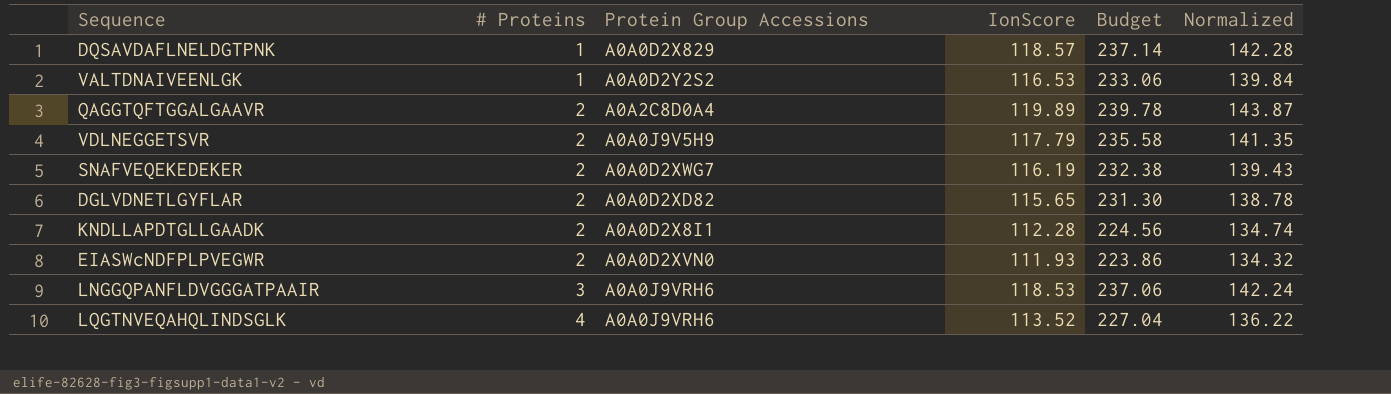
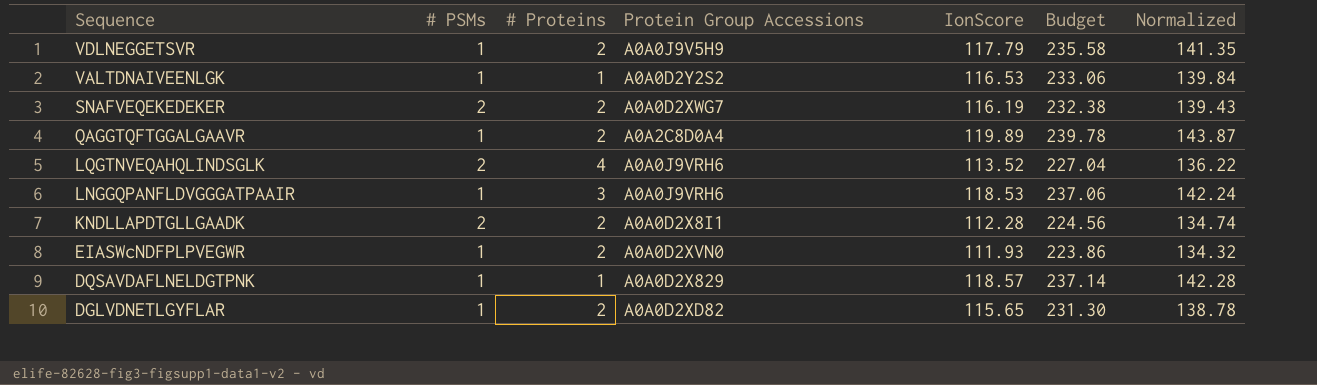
row order: # Proteins ascending -> Sequence descending
column # PSMs | position: none -> 2

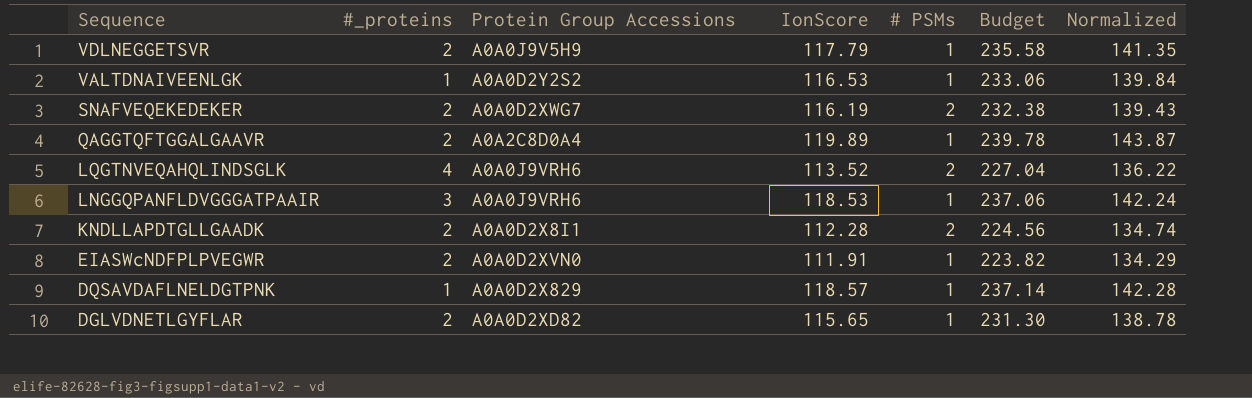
column name: # Proteins -> #_proteins
column # PSMs | position: 2 -> 5
EIASWcNDFPLPVEGWR | IonScore: 111.93 -> 111.91
EIASWcNDFPLPVEGWR | Budget: 223.86 -> 223.82
EIASWcNDFPLPVEGWR | Normalized: 134.32 -> 134.29

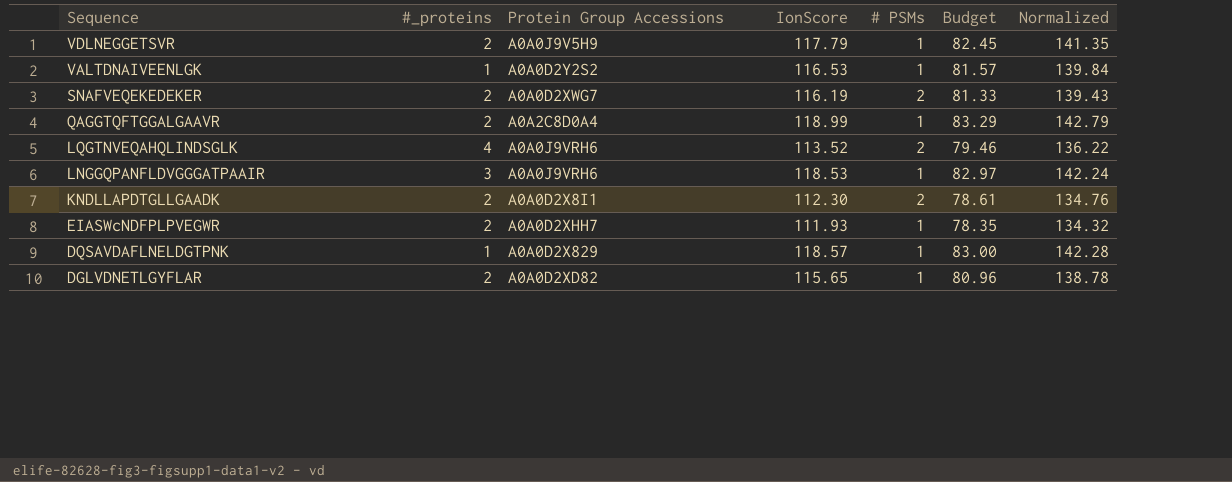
column Budget | formula: [IonScore] * 2 -> [IonScore] * 0.7
QAGGTQFTGGALGAAVR | IonScore: 119.89 -> 118.99
QAGGTQFTGGALGAAVR | Normalized: 143.87 -> 142.79
KNDLLAPDTGLLGAADK | IonScore: 112.28 -> 112.30
KNDLLAPDTGLLGAADK | Normalized: 134.74 -> 134.76
EIASWcNDFPLPVEGWR | Protein Group Accessions: A0A0D2XVN0 -> A0A0D2XHH7
EIASWcNDFPLPVEGWR | IonScore: 111.91 -> 111.93
EIASWcNDFPLPVEGWR | Normalized: 134.29 -> 134.32

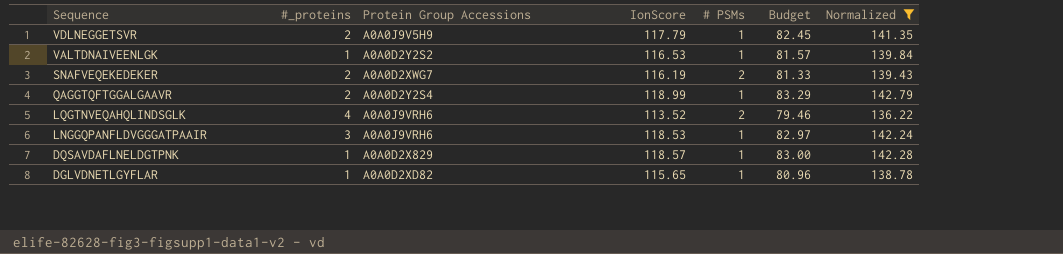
filter: none -> Normalized >= 136.22
QAGGTQFTGGALGAAVR | Protein Group Accessions: A0A2C8D0A4 -> A0A0D2Y2S4
DGLVDNETLGYFLAR | #_proteins: 2 -> 1

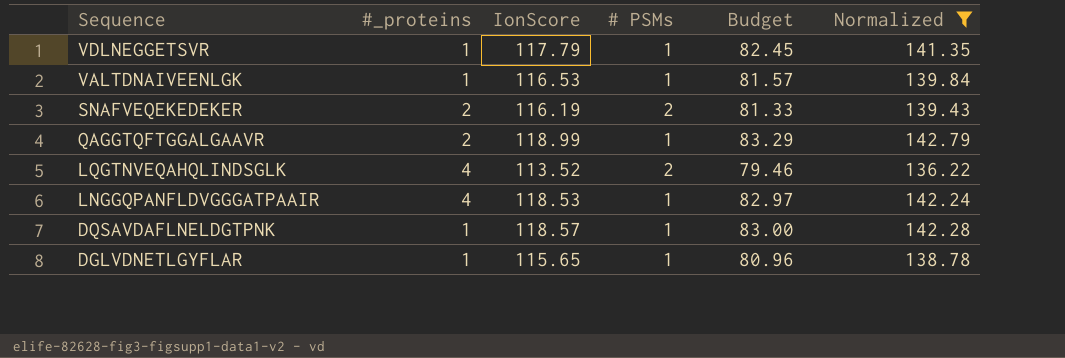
column Protein Group Accessions | position: 3 -> none
VDLNEGGETSVR | #_proteins: 2 -> 1
LNGGQPANFLDVGGGATPAAIR | #_proteins: 3 -> 4

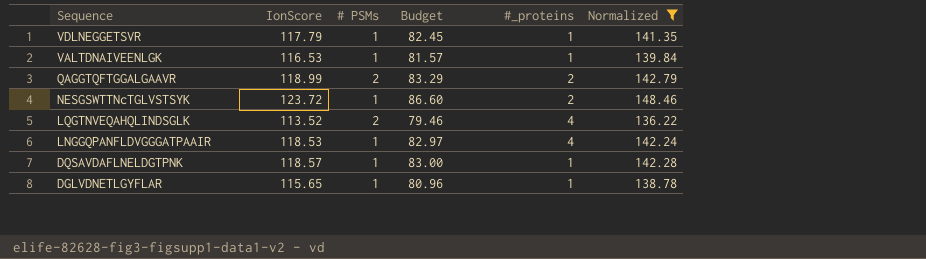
column #_proteins | position: 2 -> 5
row SNAFVEQEKEDEKER: 2 | 116.19 | 2 | 81.33 | 139.43 -> none
QAGGTQFTGGALGAAVR | # PSMs: 1 -> 2
row NESGSWTTNcTGLVSTSYK: none -> 123.72 | 1 | 86.60 | 2 | 148.46

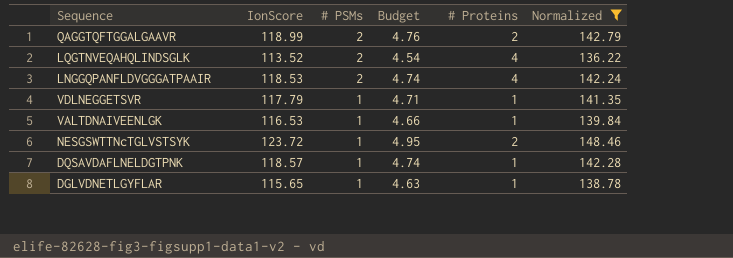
row order: Sequence descending -> # PSMs descending
column Budget | formula: [IonScore] * 0.7 -> [IonScore] * 0.04
column name: #_proteins -> # Proteins
LNGGQPANFLDVGGGATPAAIR | # PSMs: 1 -> 2

